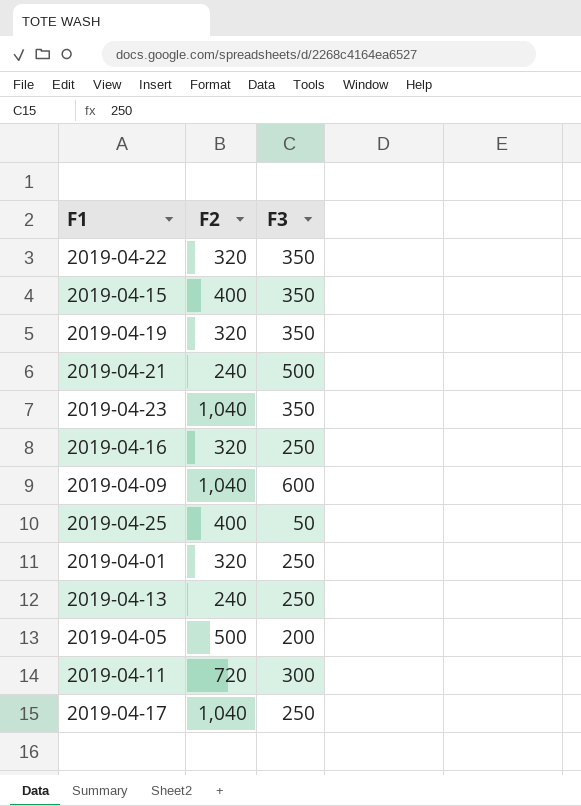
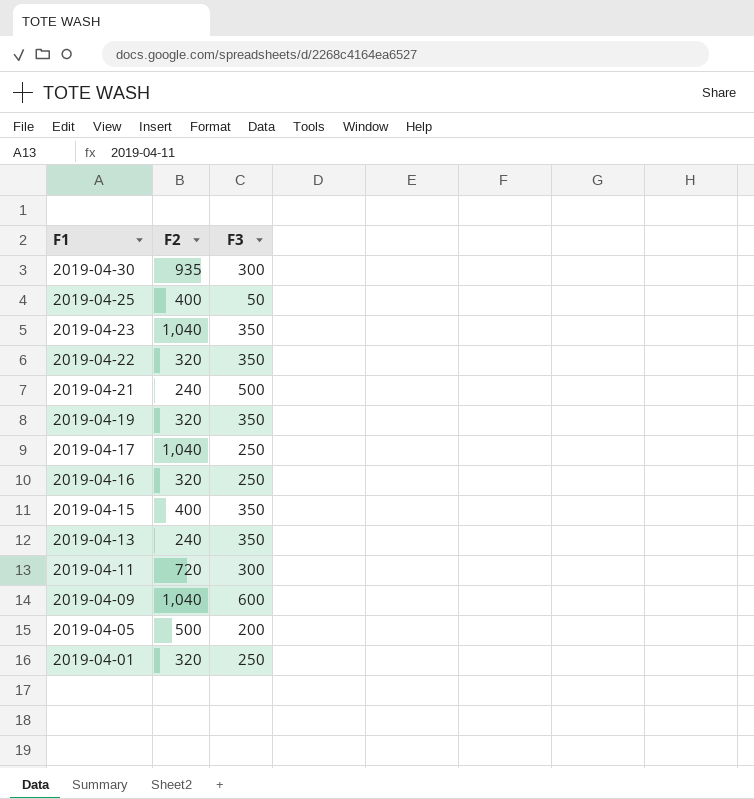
row order: none -> F1 descending
row 2019-04-30: none -> 935 | 300
2019-04-13 | F3: 250 -> 350

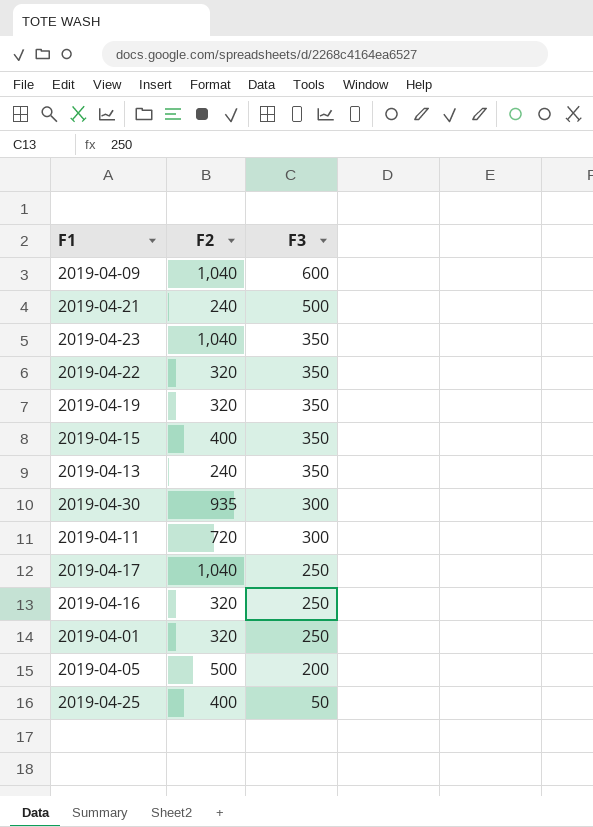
row order: F1 descending -> F3 descending

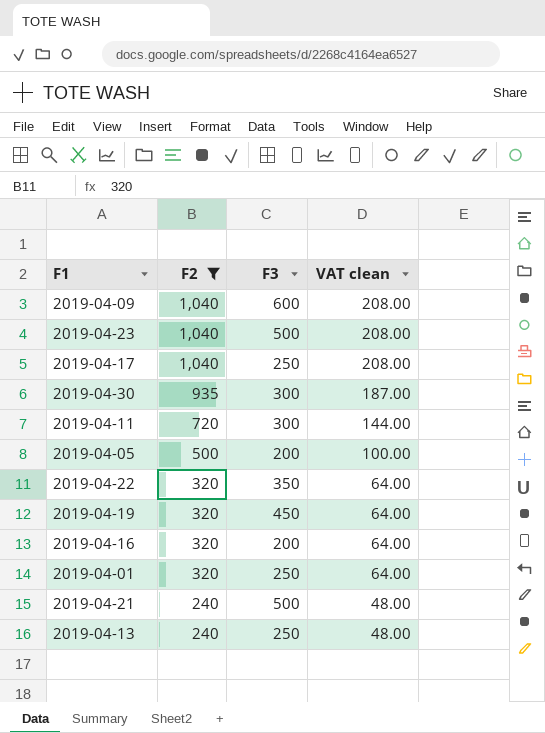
filter: none -> F2 != 400
row order: F3 descending -> F2 descending
column VAT clean | formula: none -> [F2] * 0.2
2019-04-23 | F3: 350 -> 500
2019-04-19 | F3: 350 -> 450
2019-04-16 | F3: 250 -> 200
2019-04-13 | F3: 350 -> 250

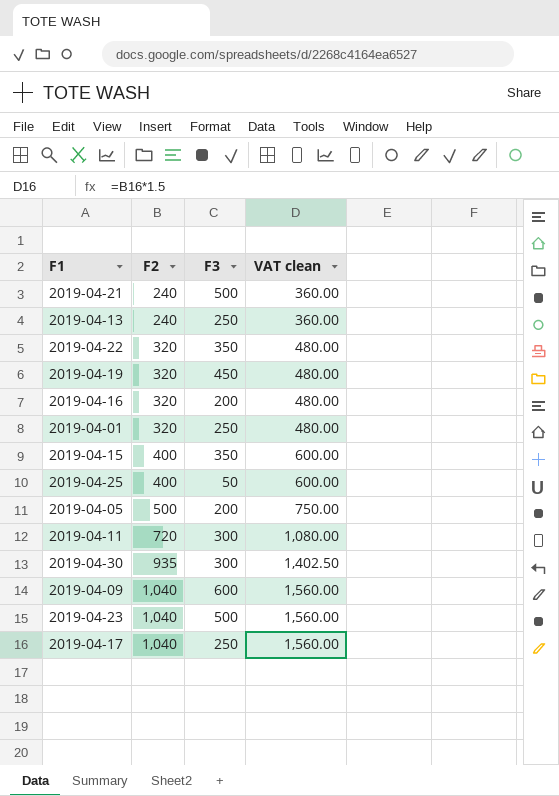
filter: F2 != 400 -> none
row order: F2 descending -> F2 ascending
column VAT clean | formula: [F2] * 0.2 -> [F2] * 1.5

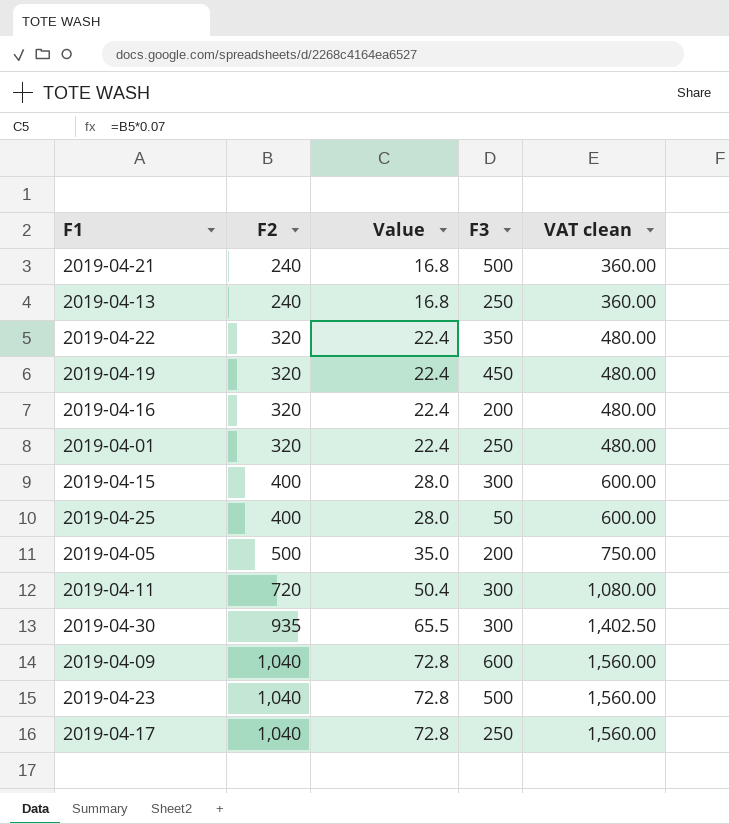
column Value | formula: none -> [F2] * 0.07
2019-04-15 | F3: 350 -> 300

